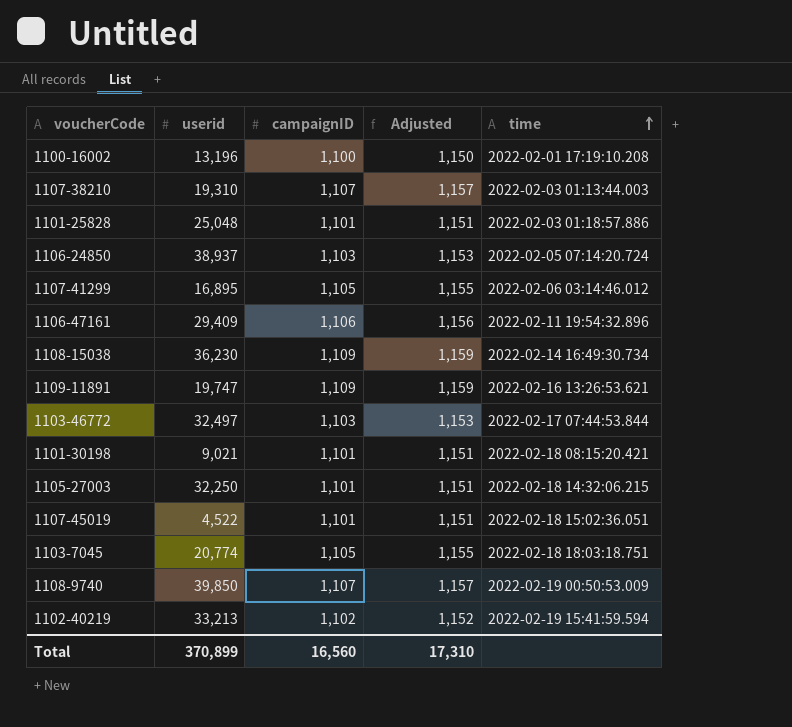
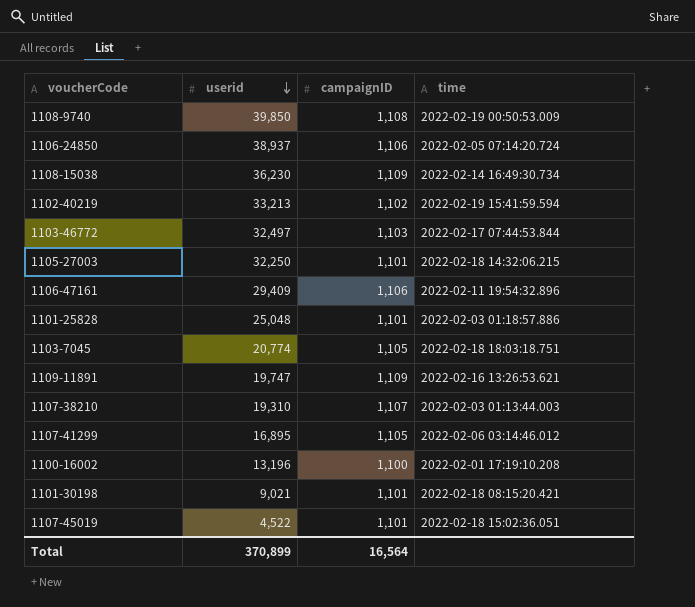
row order: time ascending -> userid descending
column Adjusted | formula: [campaignID] + 50 -> none
1108-9740 | campaignID: 1,107 -> 1,108
1106-24850 | campaignID: 1,103 -> 1,106
Total | campaignID: 16,560 -> 16,564

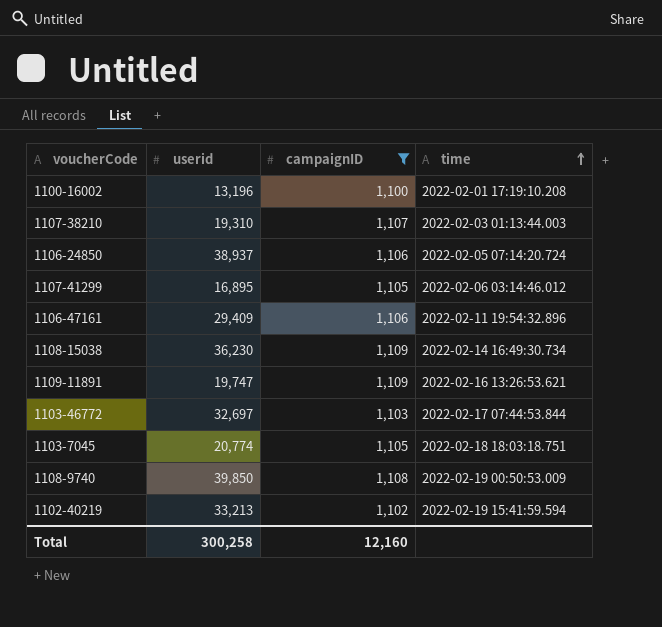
filter: none -> campaignID != 1,101
row order: userid descending -> time ascending
1103-46772 | userid: 32,497 -> 32,697
Total | userid: 370,899 -> 300,258
Total | campaignID: 16,564 -> 12,160

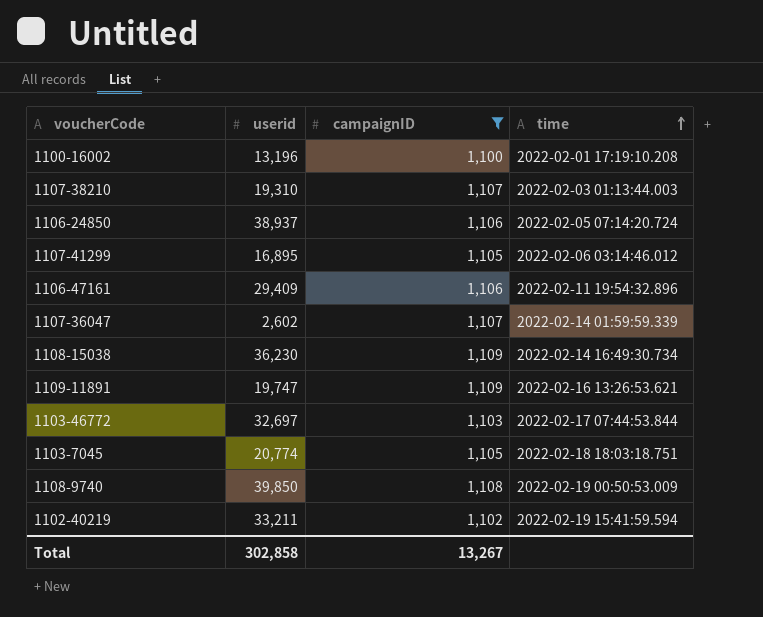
row 1107-36047: none -> 2,602 | 1,107 | 2022-02-14 01:59:59.339
1102-40219 | userid: 33,213 -> 33,211
Total | userid: 300,258 -> 302,858
Total | campaignID: 12,160 -> 13,267

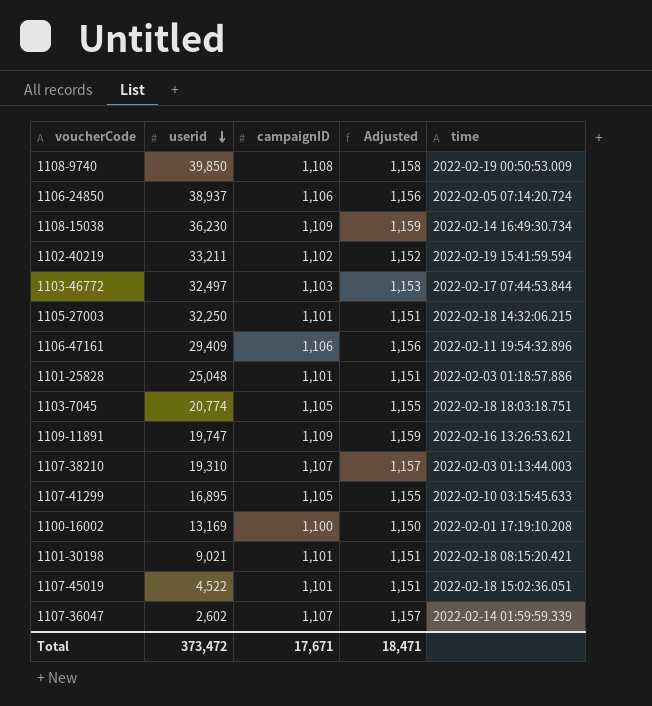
filter: campaignID != 1,101 -> none
row order: time ascending -> userid descending
column Adjusted | formula: none -> [campaignID] + 50
1103-46772 | userid: 32,697 -> 32,497
1107-41299 | time: 2022-02-06 03:14:46.012 -> 2022-02-10 03:15:45.633
1100-16002 | userid: 13,196 -> 13,169
Total | userid: 302,858 -> 373,472
Total | campaignID: 13,267 -> 17,671

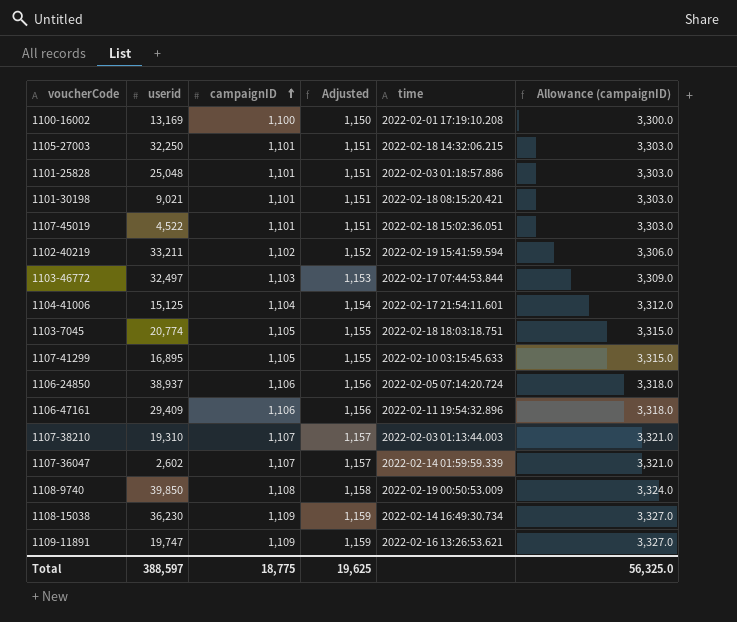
row order: userid descending -> campaignID ascending
column Allowance (campaignID) | formula: none -> [campaignID] * 3
row 1104-41006: none -> 15,125 | 1,104 | 1,154 | 2022-02-17 21:54:11.601 | 3,312.0
Total | userid: 373,472 -> 388,597
Total | campaignID: 17,671 -> 18,775
Total | Adjusted: 18,471 -> 19,625

